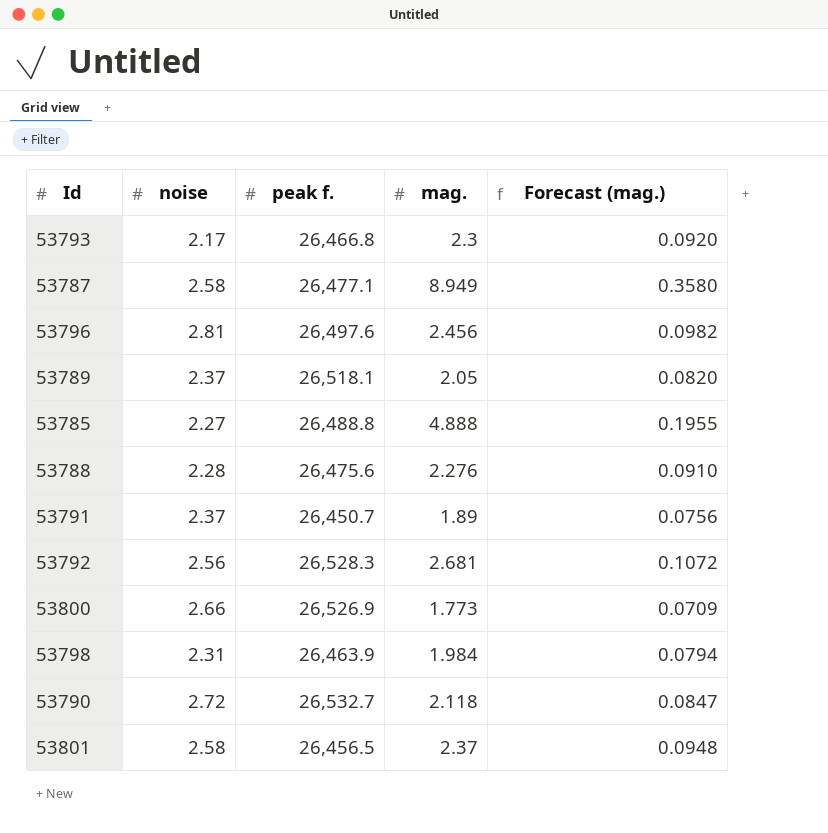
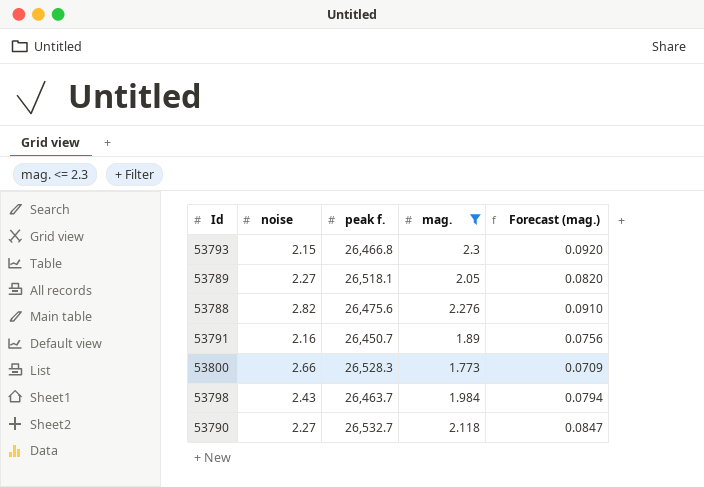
filter: none -> mag. <= 2.3
53793 | noise: 2.17 -> 2.15
53789 | noise: 2.37 -> 2.27
53788 | noise: 2.28 -> 2.82
53791 | noise: 2.37 -> 2.16
53800 | peak f.: 26,526.9 -> 26,528.3
53798 | noise: 2.31 -> 2.43
53798 | peak f.: 26,463.9 -> 26,463.7
53790 | noise: 2.72 -> 2.27

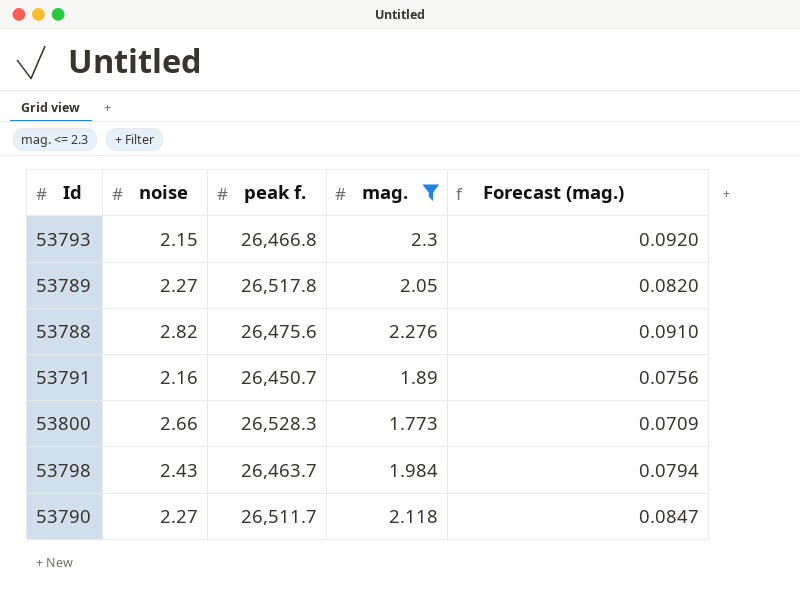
53789 | peak f.: 26,518.1 -> 26,517.8
53790 | peak f.: 26,532.7 -> 26,511.7

